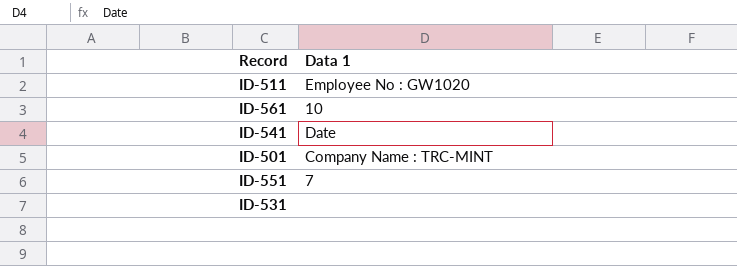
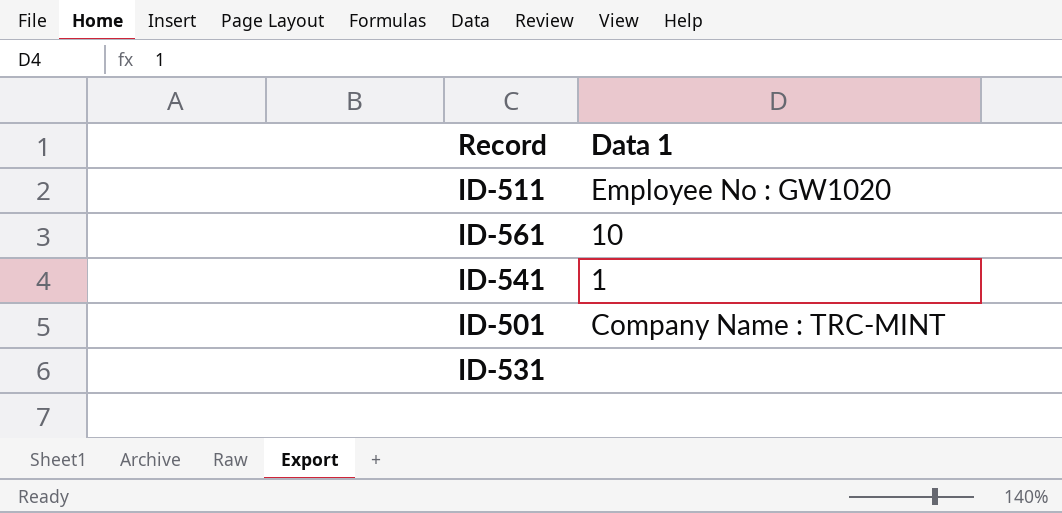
row ID-551: 7 -> none
ID-541 | Data 1: Date -> 1

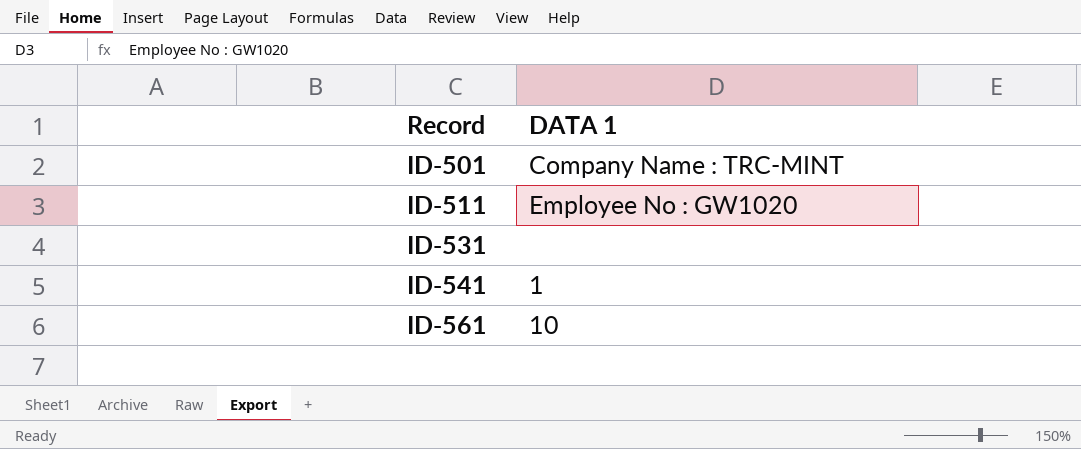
row order: none -> Record ascending
column name: Data 1 -> DATA 1

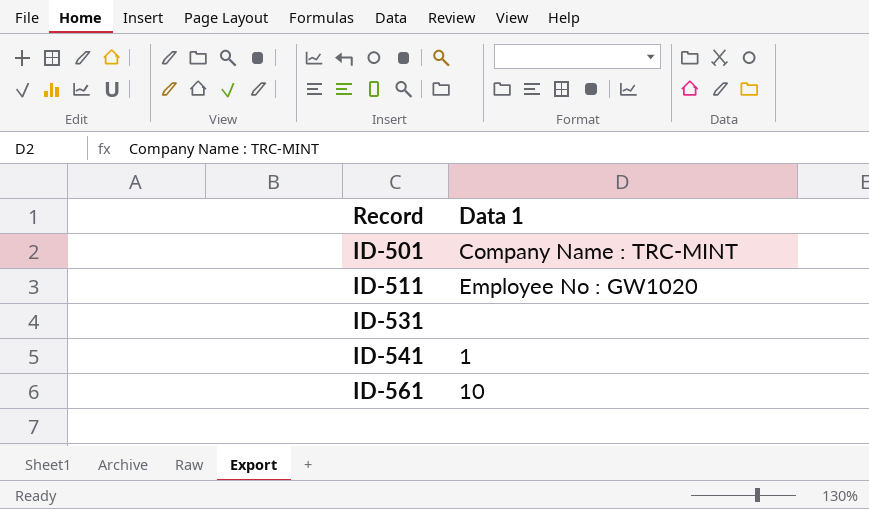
column name: DATA 1 -> Data 1

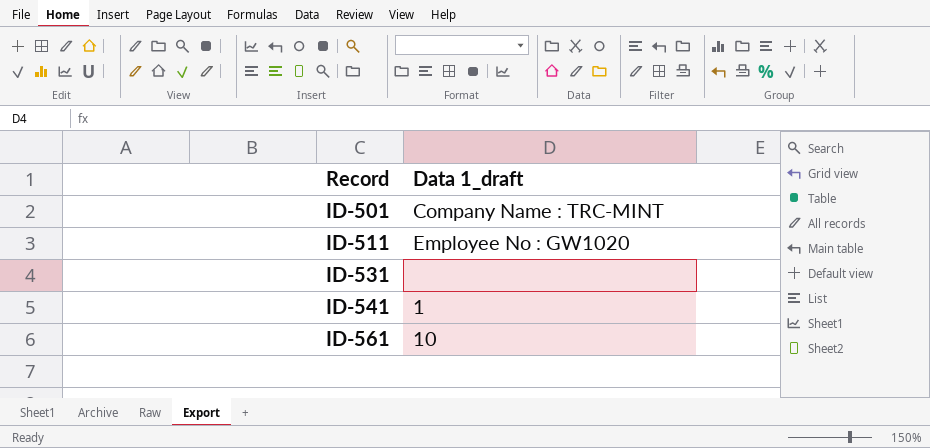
column name: Data 1 -> Data 1_draft

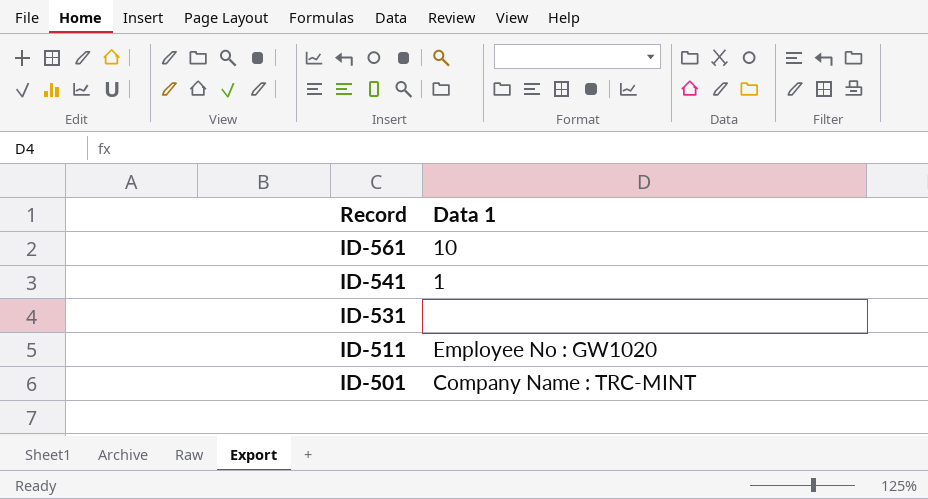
row order: Record ascending -> Record descending
column name: Data 1_draft -> Data 1

